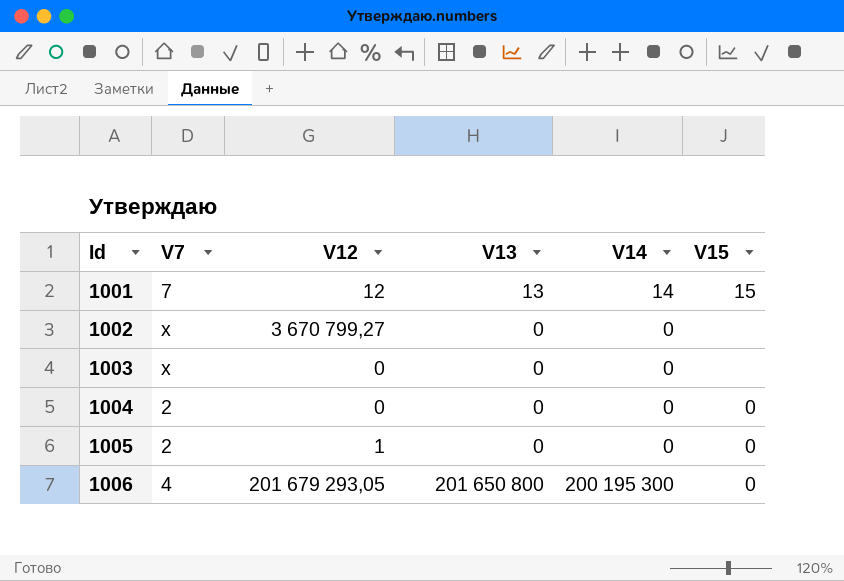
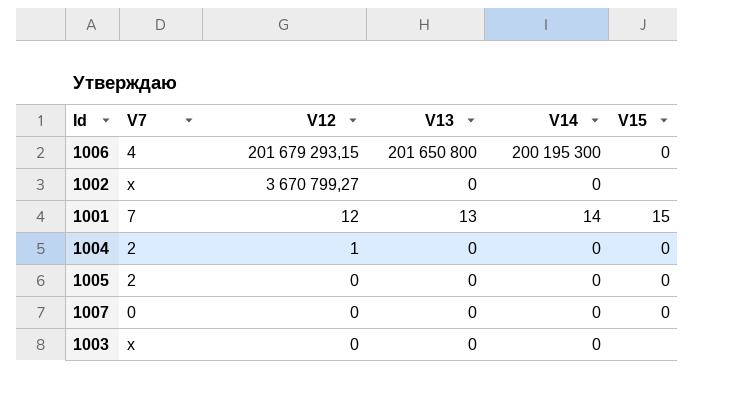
row order: Id ascending -> V12 descending
1006 | V12: 201 679 293,05 -> 201 679 293,15
1004 | V12: 0 -> 1
1005 | V12: 1 -> 0
row 1007: none -> 0 | 0 | 0 | 0 | 0

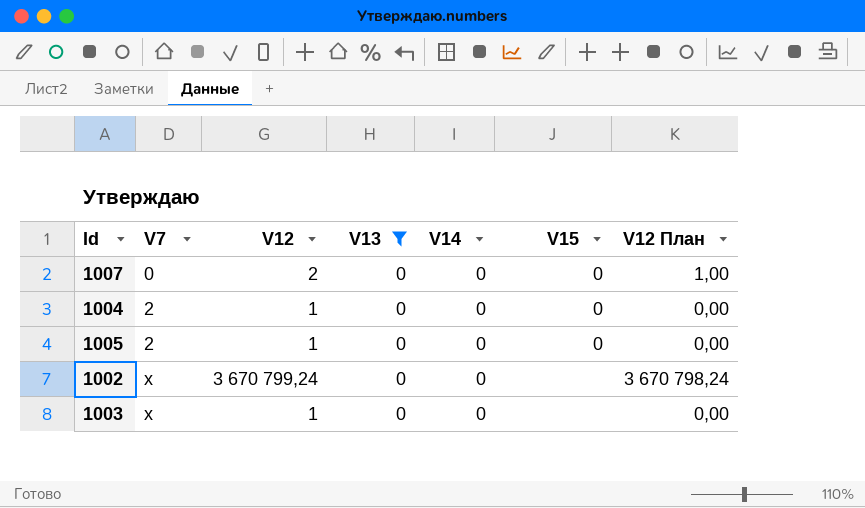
filter: none -> V13 = 0
row order: V12 descending -> V7 ascending
column V12 План | formula: none -> [V12] - 1
1007 | V12: 0 -> 2
1005 | V12: 0 -> 1
1002 | V12: 3 670 799,27 -> 3 670 799,24
1003 | V12: 0 -> 1

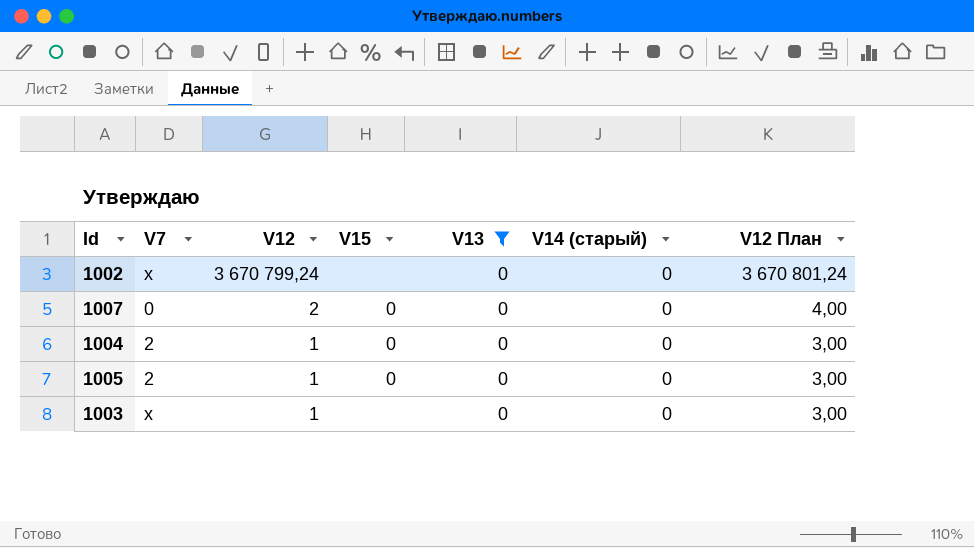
row order: V7 ascending -> V12 descending
column V15 | position: 6 -> 4
column name: V14 -> V14 (старый)
column V12 План | formula: [V12] - 1 -> [V12] + 2

